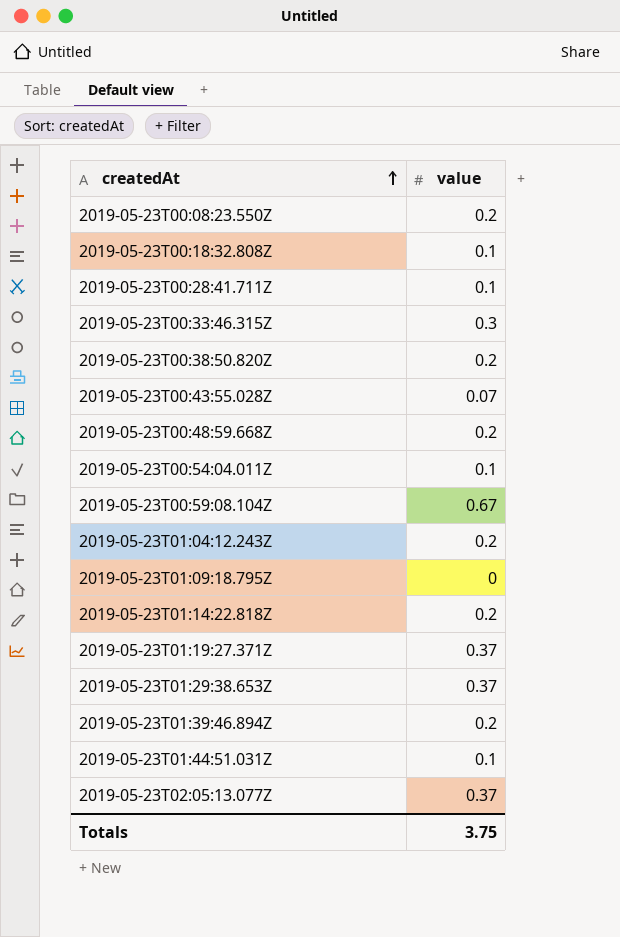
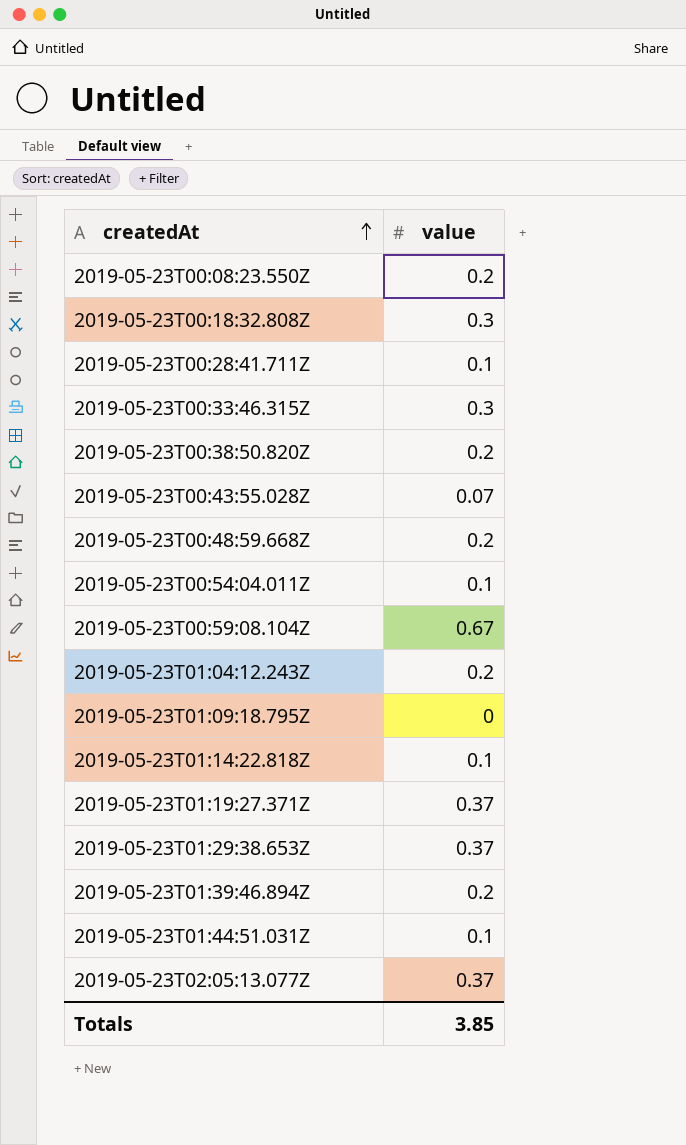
2019-05-23T00:18:32.808Z | value: 0.1 -> 0.3
2019-05-23T01:14:22.818Z | value: 0.2 -> 0.1
Totals | value: 3.75 -> 3.85

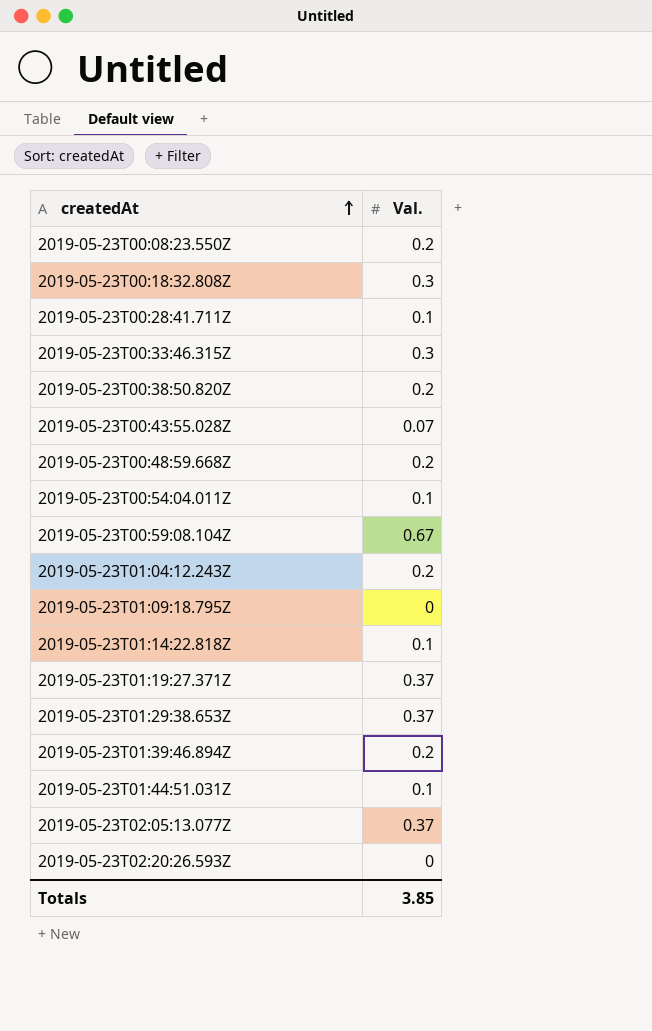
column name: value -> Val.
row 2019-05-23T02:20:26.593Z: none -> 0

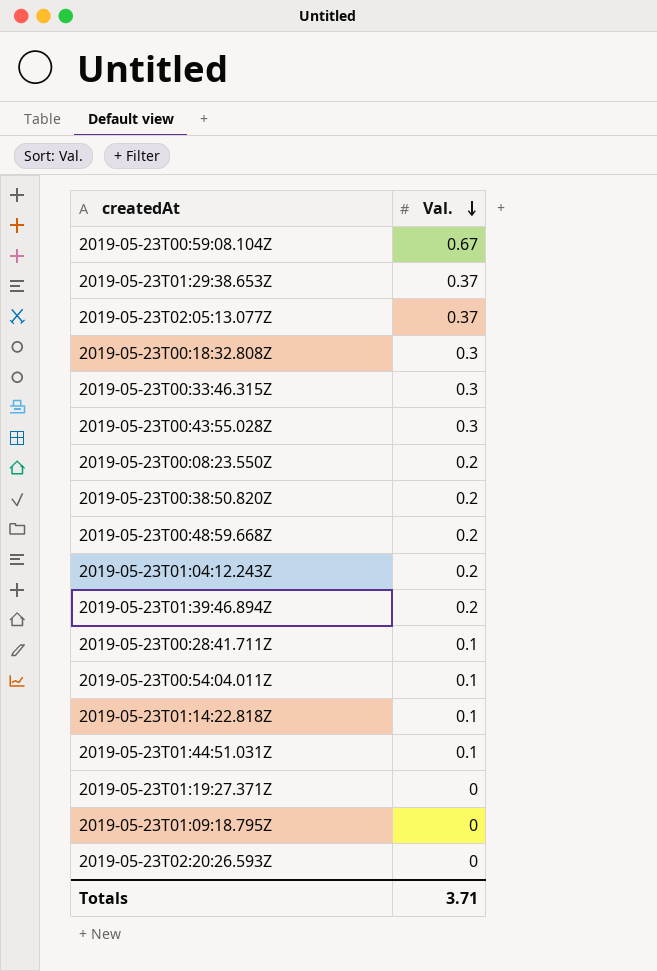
row order: createdAt ascending -> Val. descending
2019-05-23T00:43:55.028Z | Val.: 0.07 -> 0.3
2019-05-23T01:19:27.371Z | Val.: 0.37 -> 0
Totals | Val.: 3.85 -> 3.71

